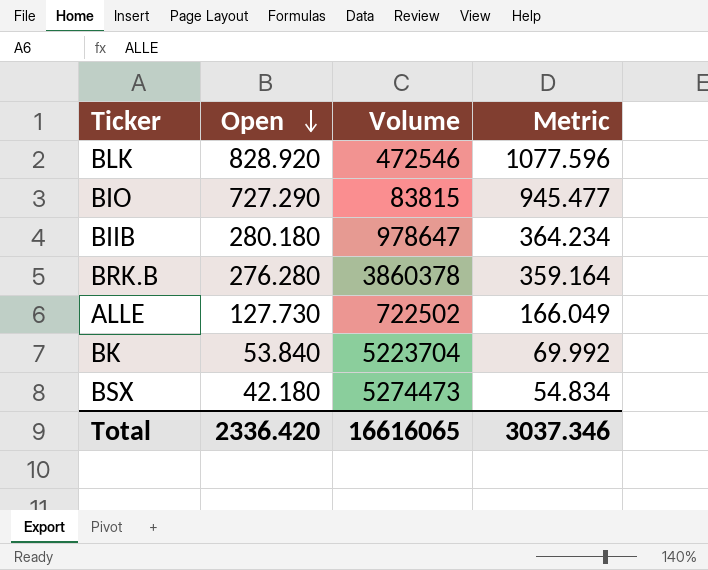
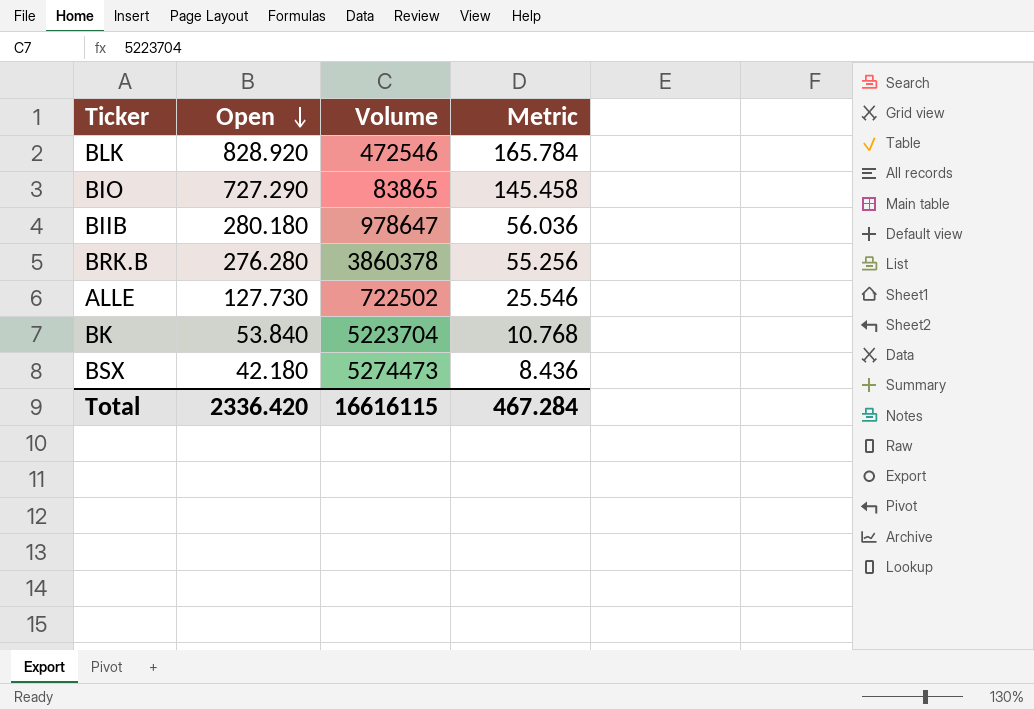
column Metric | formula: [Open] * 1.3 -> [Open] * 0.2
BIO | Volume: 83815 -> 83865
Total | Volume: 16616065 -> 16616115
Total | Metric: 3037.346 -> 467.284

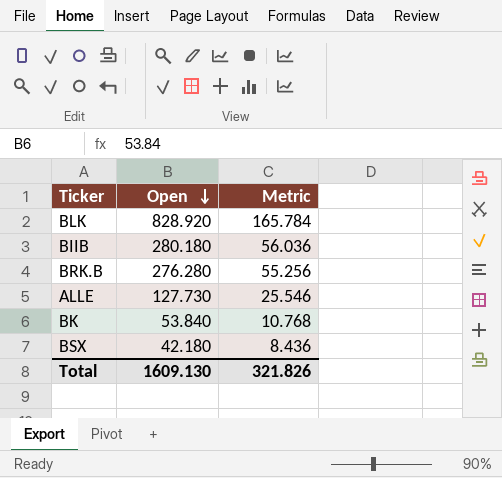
column Volume | position: 3 -> none
row BIO: 727.290 | 83865 | 145.458 -> none
Total | Open: 2336.420 -> 1609.130
Total | Metric: 467.284 -> 321.826

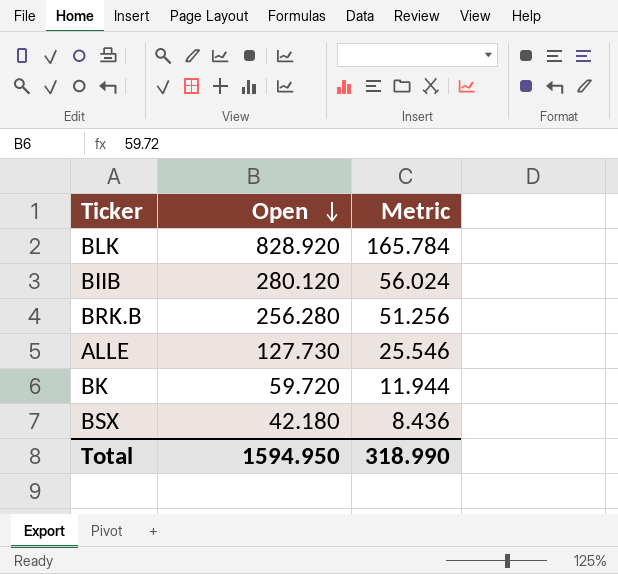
BIIB | Open: 280.180 -> 280.120
BIIB | Metric: 56.036 -> 56.024
BRK.B | Open: 276.280 -> 256.280
BRK.B | Metric: 55.256 -> 51.256
BK | Open: 53.840 -> 59.720
BK | Metric: 10.768 -> 11.944
Total | Open: 1609.130 -> 1594.950
Total | Metric: 321.826 -> 318.990

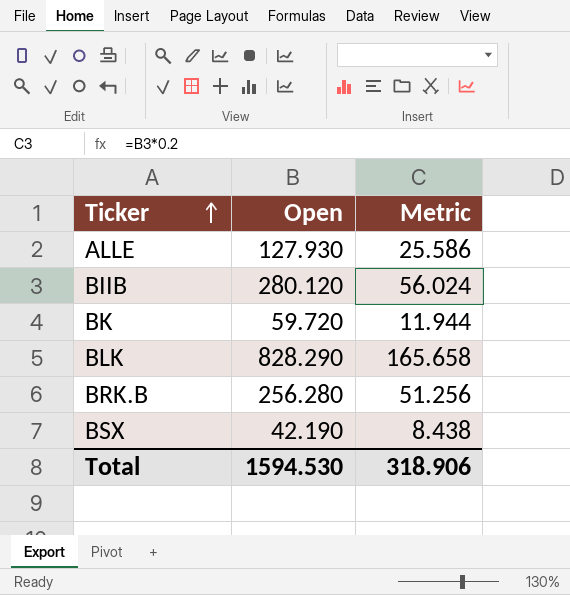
row order: Open descending -> Ticker ascending
ALLE | Open: 127.730 -> 127.930
ALLE | Metric: 25.546 -> 25.586
BLK | Open: 828.920 -> 828.290
BLK | Metric: 165.784 -> 165.658
BSX | Open: 42.180 -> 42.190
BSX | Metric: 8.436 -> 8.438
Total | Open: 1594.950 -> 1594.530
Total | Metric: 318.990 -> 318.906

